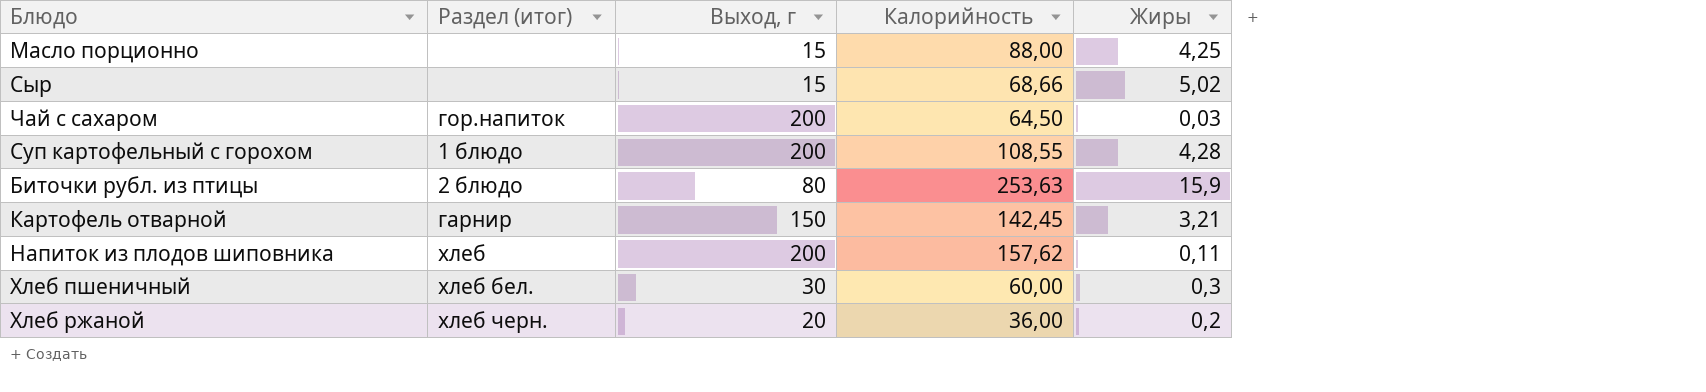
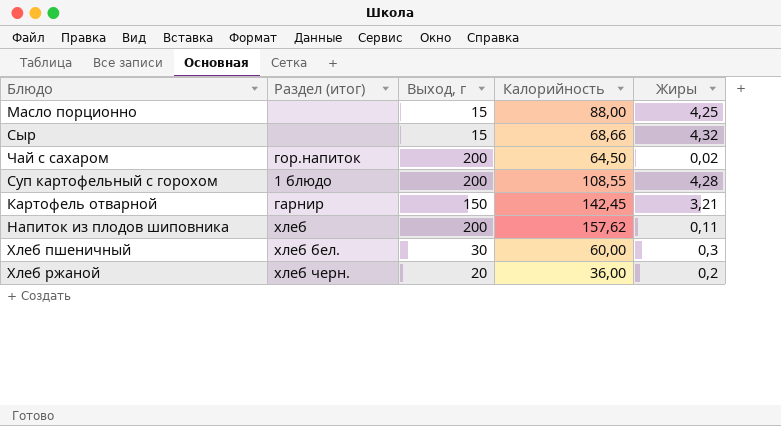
row Биточки рубл. из птицы: 2 блюдо | 80 | 253,63 | 15,9 -> none
Сыр | Жиры: 5,02 -> 4,32
Чай с сахаром | Жиры: 0,03 -> 0,02

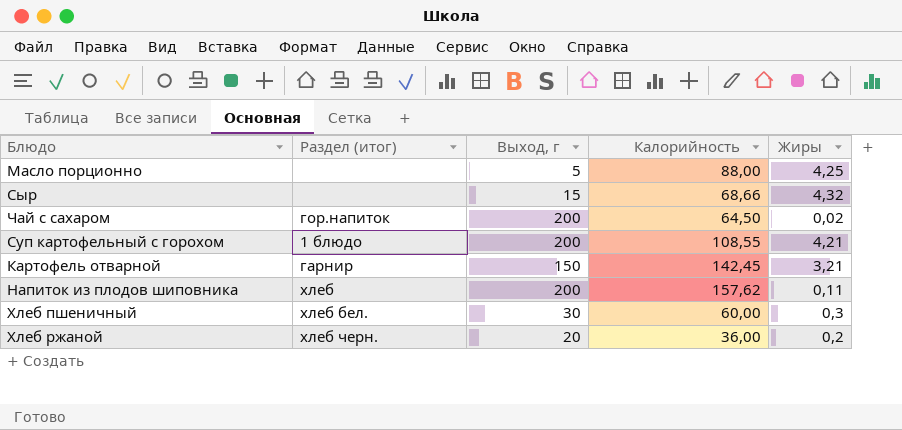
Масло порционно | Выход, г: 15 -> 5
Суп картофельный с горохом | Жиры: 4,28 -> 4,21

